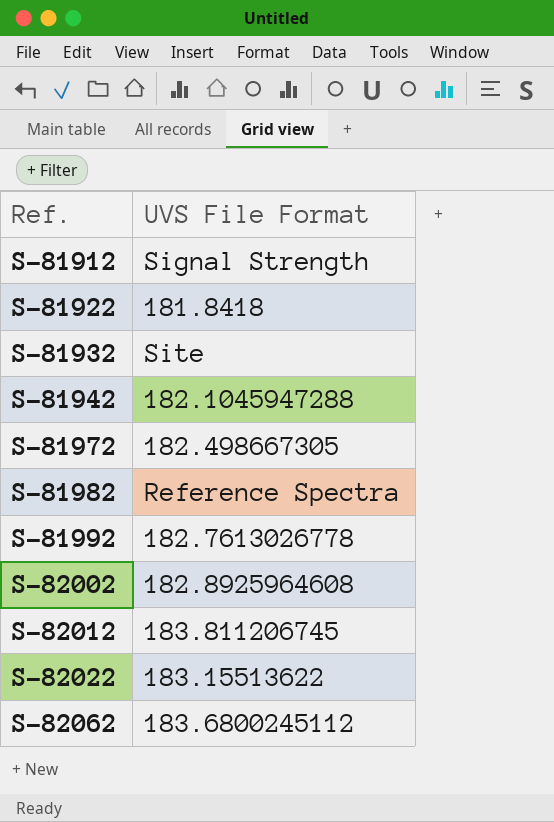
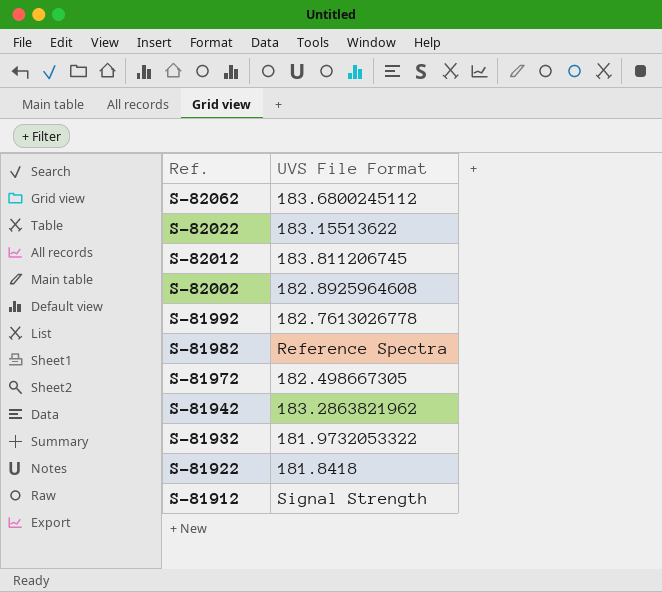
row order: Ref. ascending -> Ref. descending
S-81942 | UVS File Format: 182.1045947288 -> 183.2863821962
S-81932 | UVS File Format: Site -> 181.9732053322

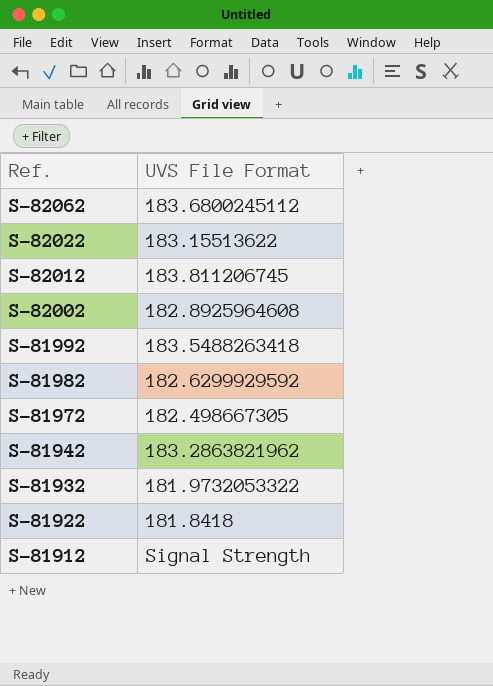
S-81992 | UVS File Format: 182.7613026778 -> 183.5488263418
S-81982 | UVS File Format: Reference Spectra -> 182.6299929592

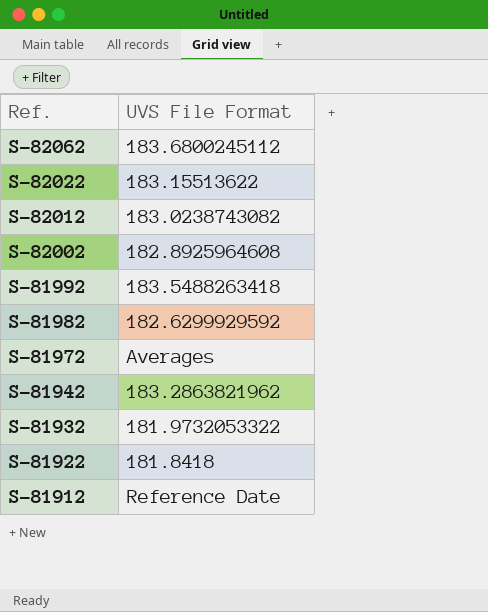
S-82012 | UVS File Format: 183.811206745 -> 183.0238743082
S-81972 | UVS File Format: 182.498667305 -> Averages
S-81912 | UVS File Format: Signal Strength -> Reference Date

